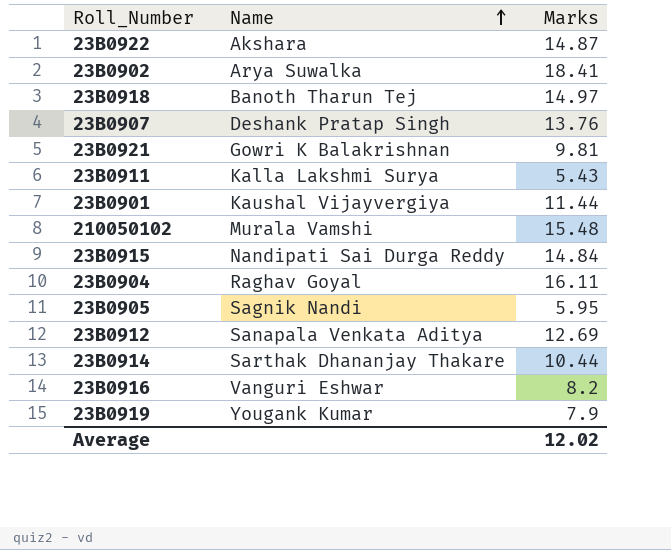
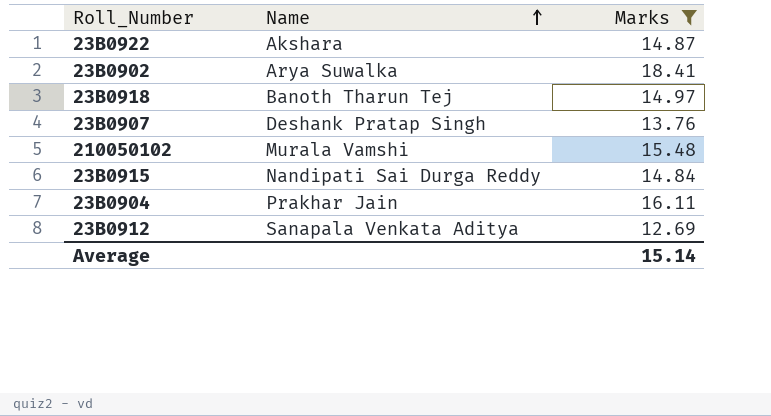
filter: none -> Marks >= 12.69
23B0904 | Name: Raghav Goyal -> Prakhar Jain
Average | Marks: 12.02 -> 15.14

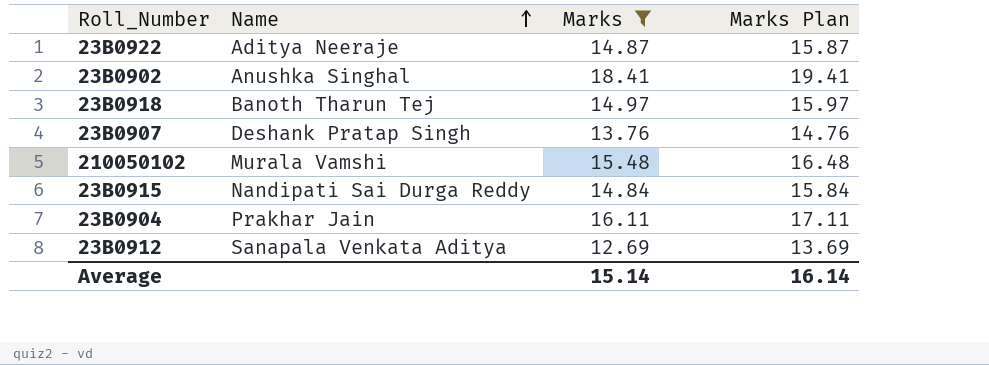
column Marks Plan | formula: none -> [Marks] + 1
23B0922 | Name: Akshara -> Aditya Neeraje
23B0902 | Name: Arya Suwalka -> Anushka Singhal

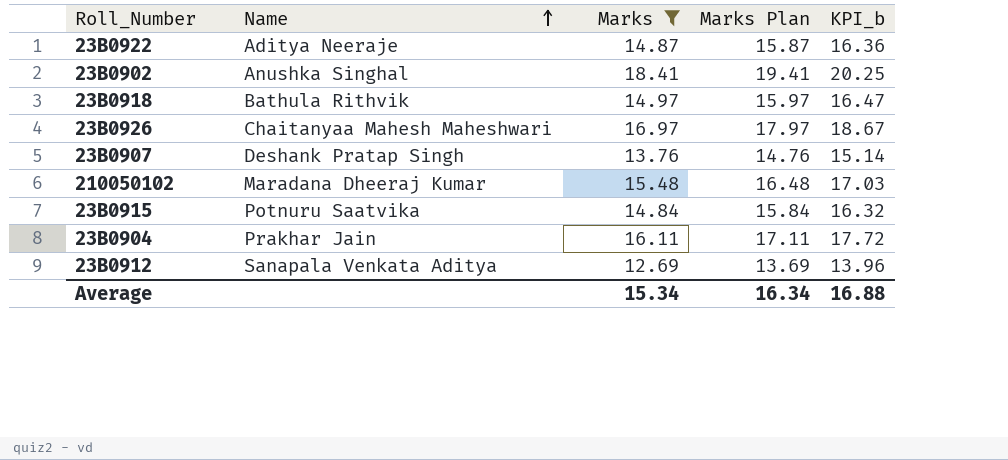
column KPI_b | formula: none -> [Marks] * 1.1
23B0918 | Name: Banoth Tharun Tej -> Bathula Rithvik
row 23B0926: none -> Chaitanyaa Mahesh Maheshwari | 16.97 | 17.97 | 18.67
210050102 | Name: Murala Vamshi -> Maradana Dheeraj Kumar
23B0915 | Name: Nandipati Sai Durga Reddy -> Potnuru Saatvika
Average | Marks: 15.14 -> 15.34
Average | Marks Plan: 16.14 -> 16.34

